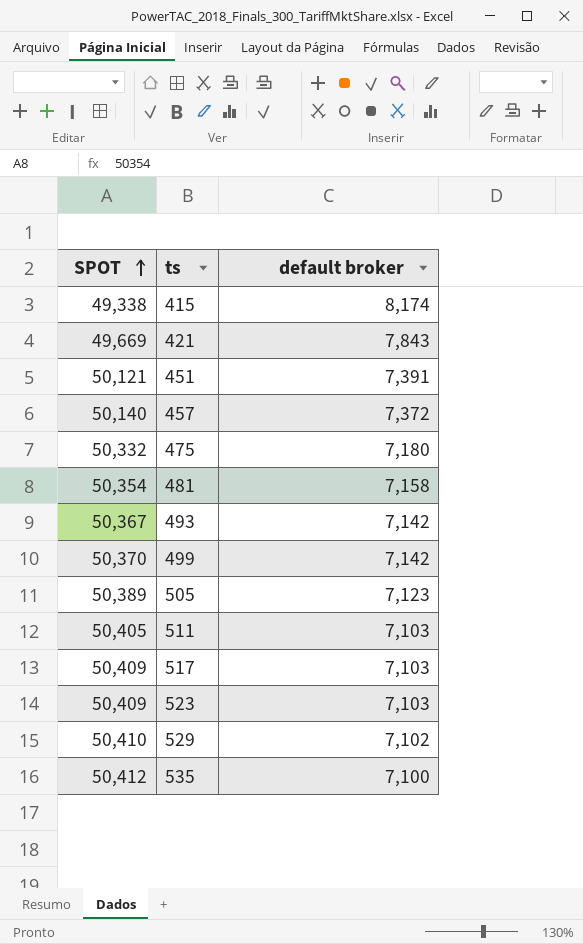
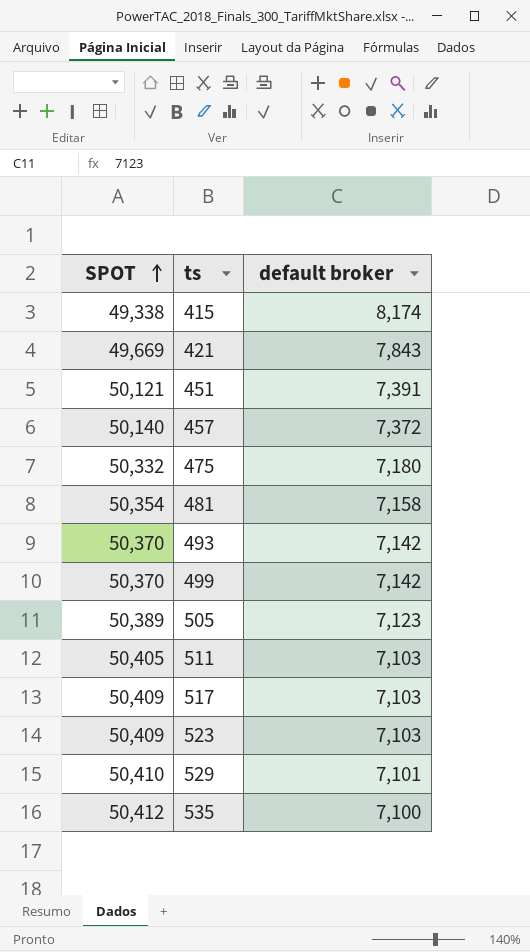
493 | SPOT: 50,367 -> 50,370
529 | default broker: 7,102 -> 7,101

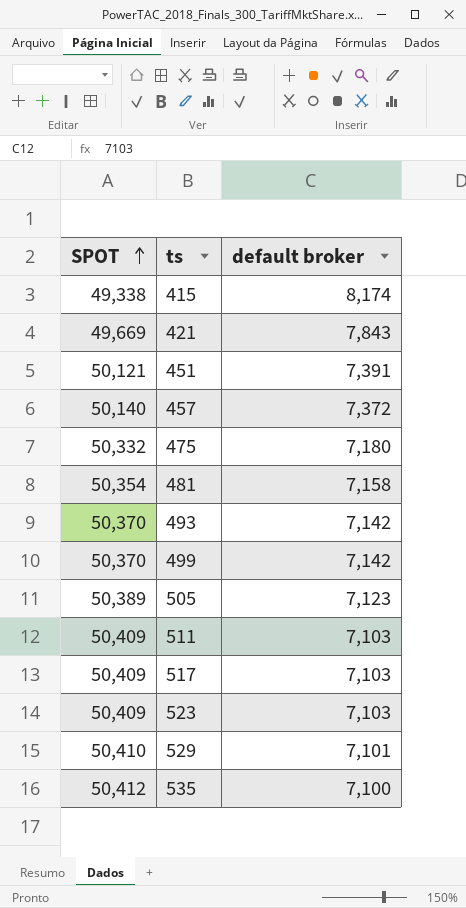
511 | SPOT: 50,405 -> 50,409

